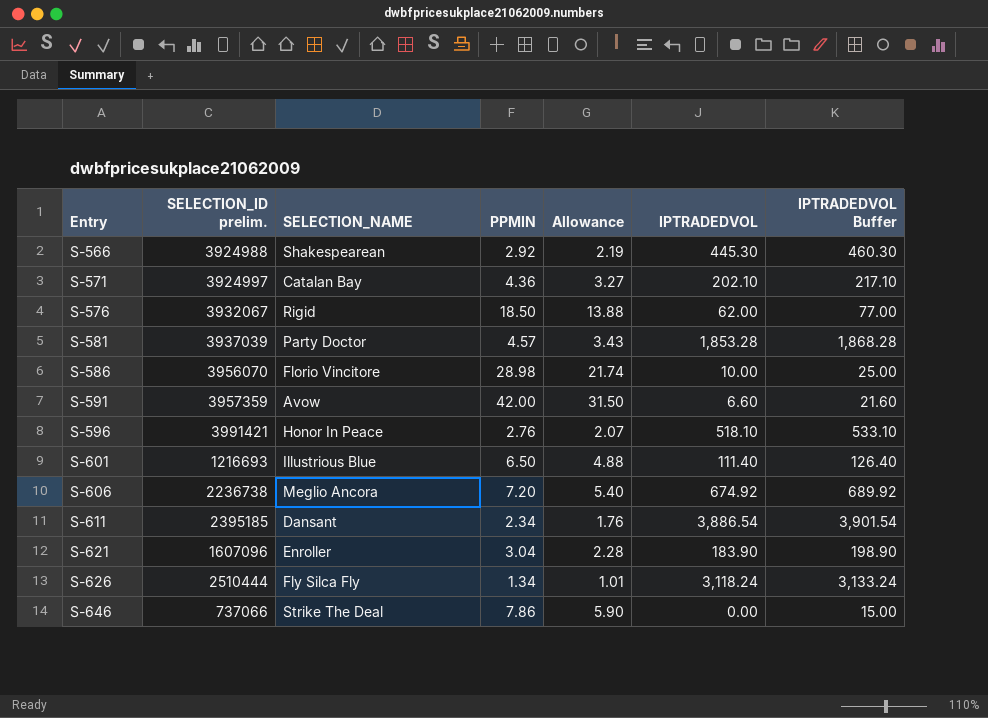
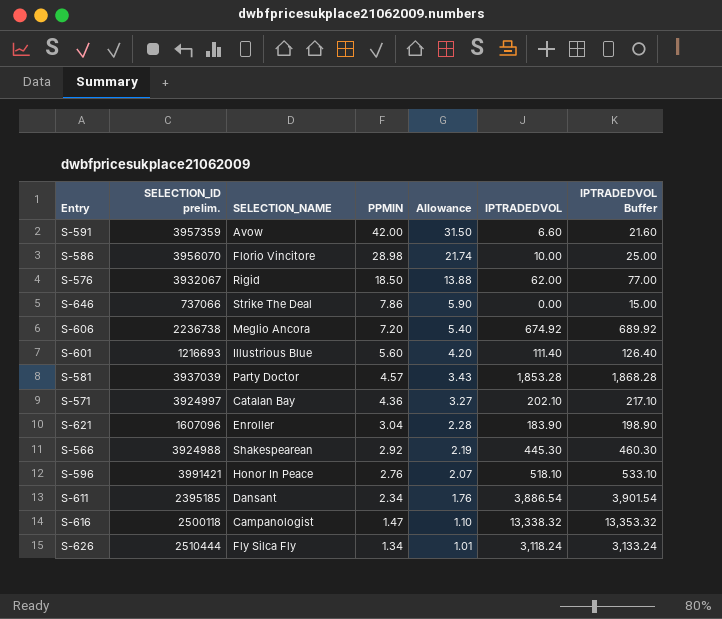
row order: Entry ascending -> PPMIN descending
S-601 | PPMIN: 6.50 -> 5.60
S-601 | Allowance: 4.88 -> 4.20
row S-616: none -> 2500118 | Campanologist | 1.47 | 1.10 | 13,338.32 | 13,353.32

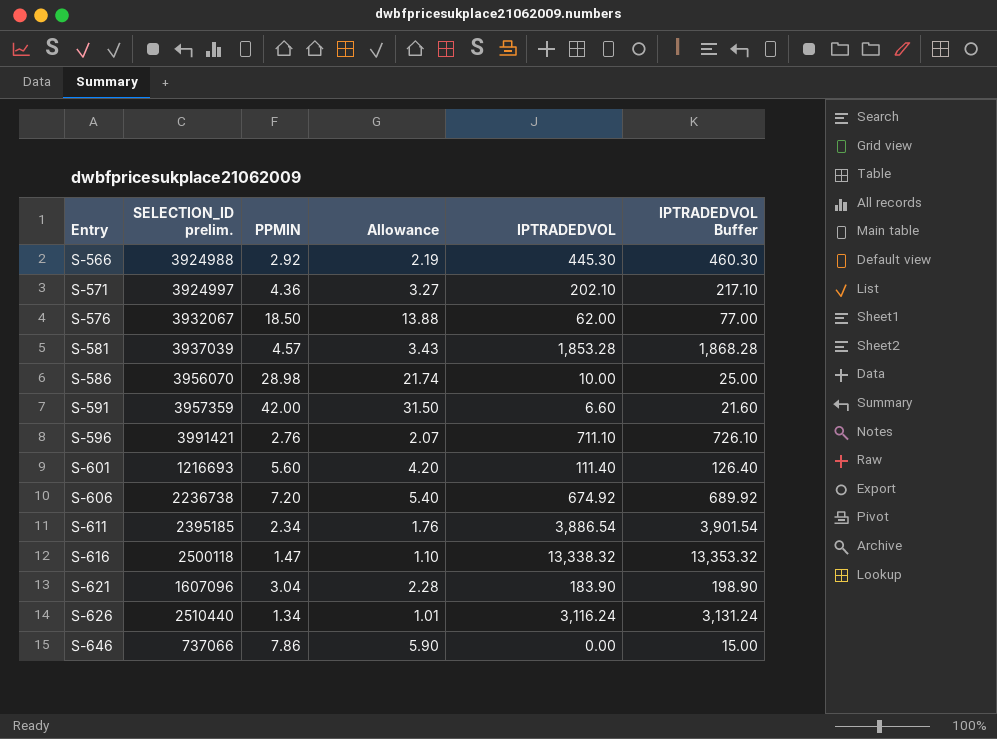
row order: PPMIN descending -> Entry ascending
column SELECTION_NAME | position: 3 -> none
S-596 | IPTRADEDVOL: 518.10 -> 711.10
S-596 | IPTRADEDVOL Buffer: 533.10 -> 726.10
S-626 | SELECTION_ID prelim.: 2510444 -> 2510440
S-626 | IPTRADEDVOL: 3,118.24 -> 3,116.24
S-626 | IPTRADEDVOL Buffer: 3,133.24 -> 3,131.24

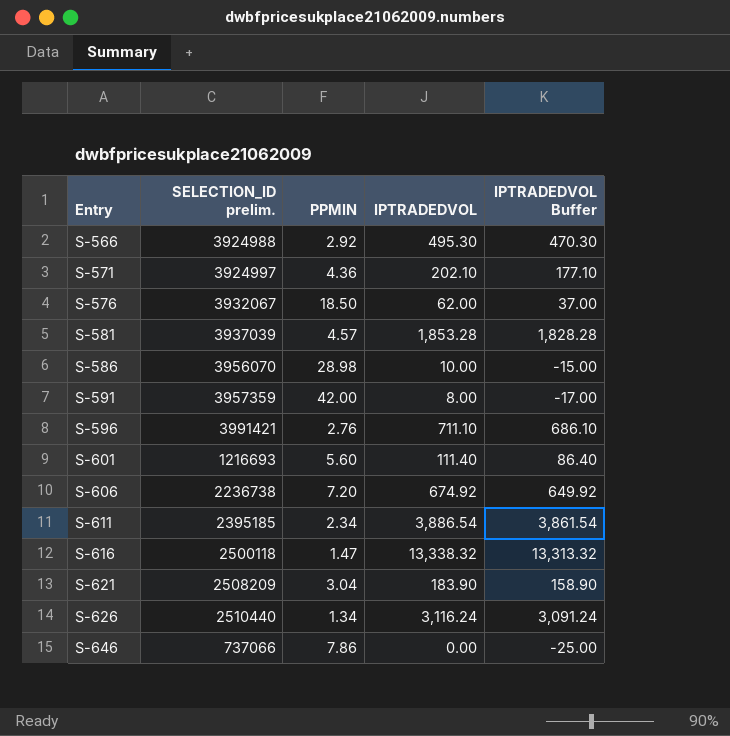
column Allowance | formula: [PPMIN] * 0.75 -> none
column IPTRADEDVOL Buffer | formula: [IPTRADEDVOL] + 15 -> [IPTRADEDVOL] - 25
S-566 | IPTRADEDVOL: 445.30 -> 495.30
S-591 | IPTRADEDVOL: 6.60 -> 8.00
S-621 | SELECTION_ID prelim.: 1607096 -> 2508209

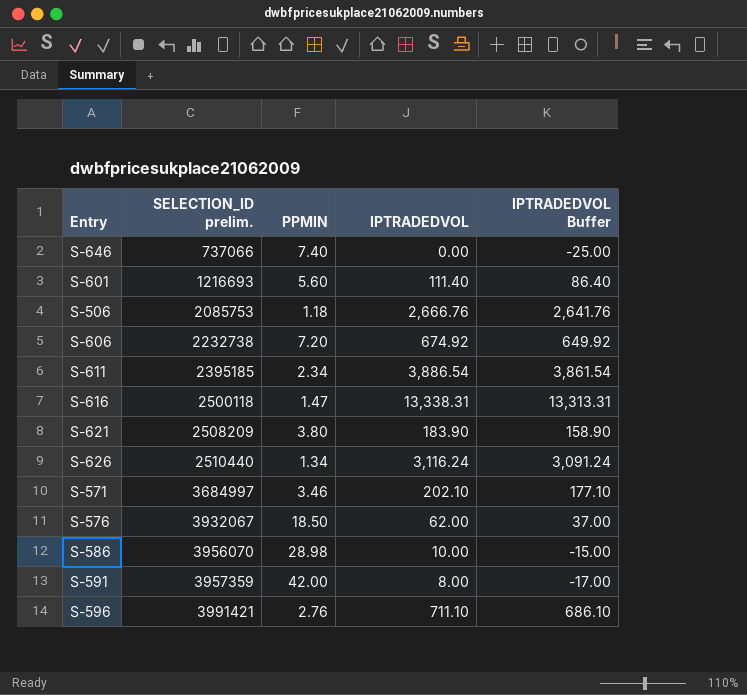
row order: Entry ascending -> SELECTION_ID prelim. ascending
row S-566: 3924988 | 2.92 | 495.30 | 470.30 -> none
row S-581: 3937039 | 4.57 | 1,853.28 | 1,828.28 -> none
S-646 | PPMIN: 7.86 -> 7.40
row S-506: none -> 2085753 | 1.18 | 2,666.76 | 2,641.76
S-606 | SELECTION_ID prelim.: 2236738 -> 2232738
S-616 | IPTRADEDVOL: 13,338.32 -> 13,338.31
S-616 | IPTRADEDVOL Buffer: 13,313.32 -> 13,313.31
S-621 | PPMIN: 3.04 -> 3.80
S-571 | SELECTION_ID prelim.: 3924997 -> 3684997
S-571 | PPMIN: 4.36 -> 3.46

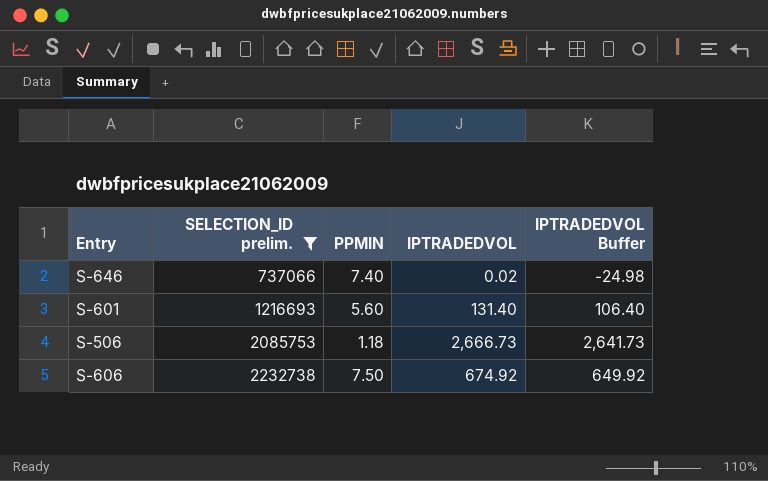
filter: none -> SELECTION_ID prelim. <= 2232738
S-646 | IPTRADEDVOL: 0.00 -> 0.02
S-646 | IPTRADEDVOL Buffer: -25.00 -> -24.98
S-601 | IPTRADEDVOL: 111.40 -> 131.40
S-601 | IPTRADEDVOL Buffer: 86.40 -> 106.40
S-506 | IPTRADEDVOL: 2,666.76 -> 2,666.73
S-506 | IPTRADEDVOL Buffer: 2,641.76 -> 2,641.73
S-606 | PPMIN: 7.20 -> 7.50

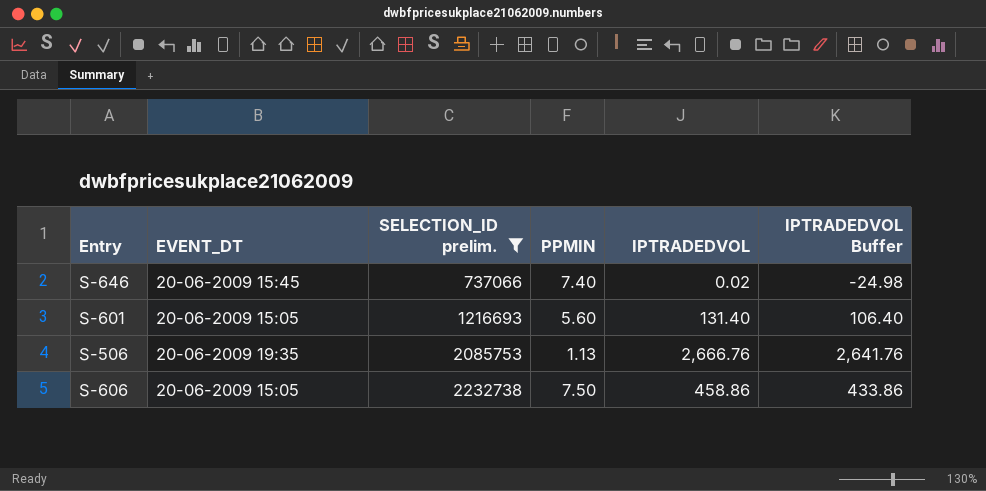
column EVENT_DT | position: none -> 2
S-506 | PPMIN: 1.18 -> 1.13
S-506 | IPTRADEDVOL: 2,666.73 -> 2,666.76
S-506 | IPTRADEDVOL Buffer: 2,641.73 -> 2,641.76
S-606 | IPTRADEDVOL: 674.92 -> 458.86
S-606 | IPTRADEDVOL Buffer: 649.92 -> 433.86

